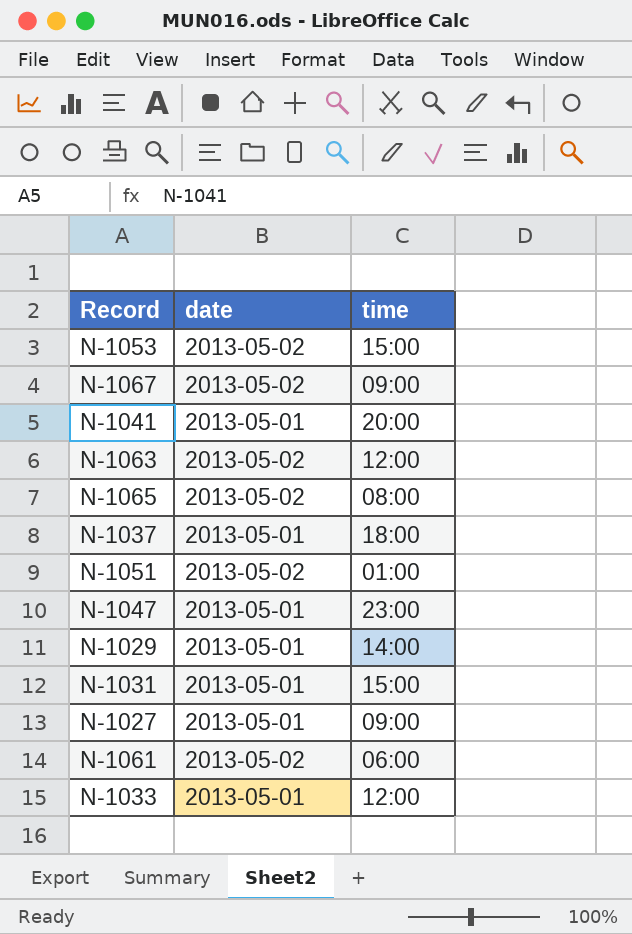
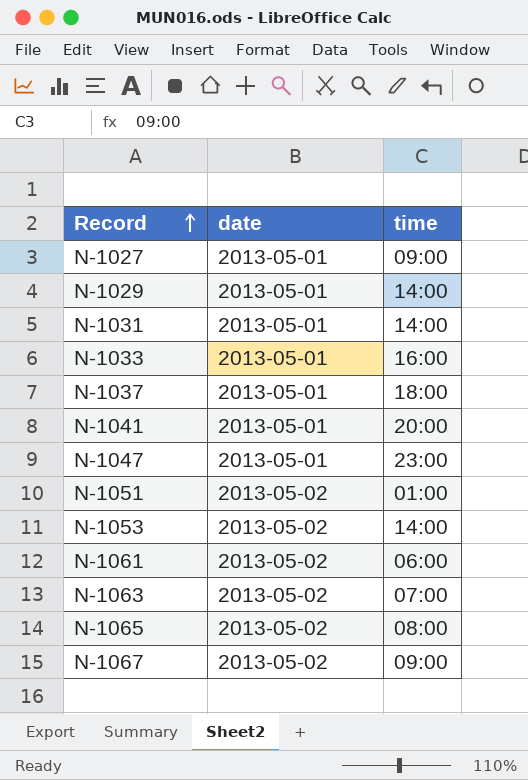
row order: none -> Record ascending
N-1031 | time: 15:00 -> 14:00
N-1033 | time: 12:00 -> 16:00
N-1053 | time: 15:00 -> 14:00
N-1063 | time: 12:00 -> 07:00

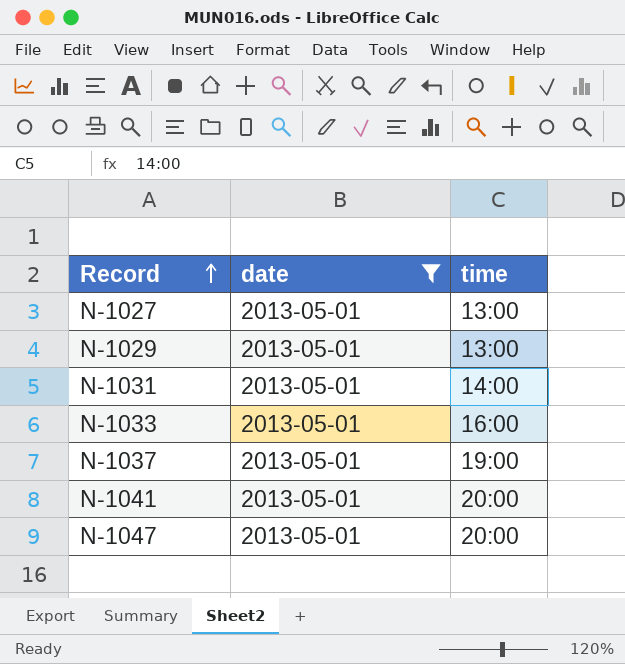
filter: none -> date = 2013-05-01
N-1027 | time: 09:00 -> 13:00
N-1029 | time: 14:00 -> 13:00
N-1037 | time: 18:00 -> 19:00
N-1047 | time: 23:00 -> 20:00

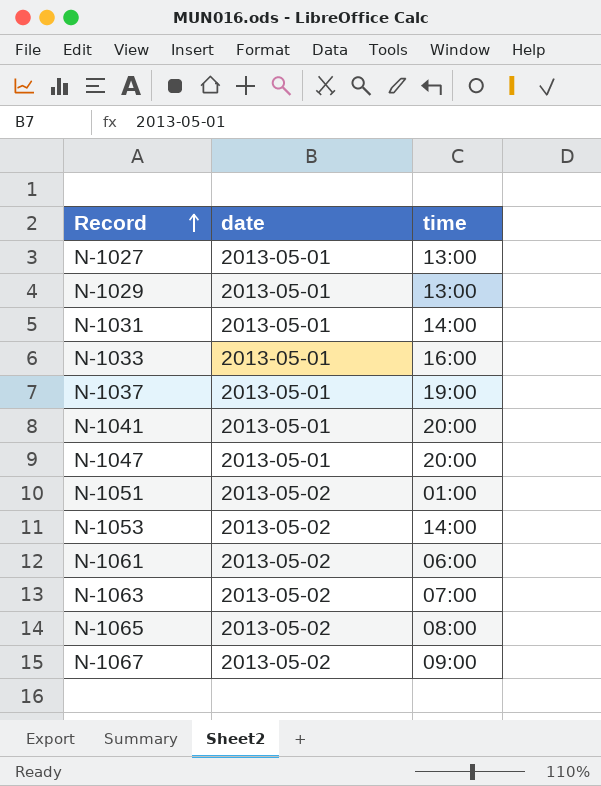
filter: date = 2013-05-01 -> none

